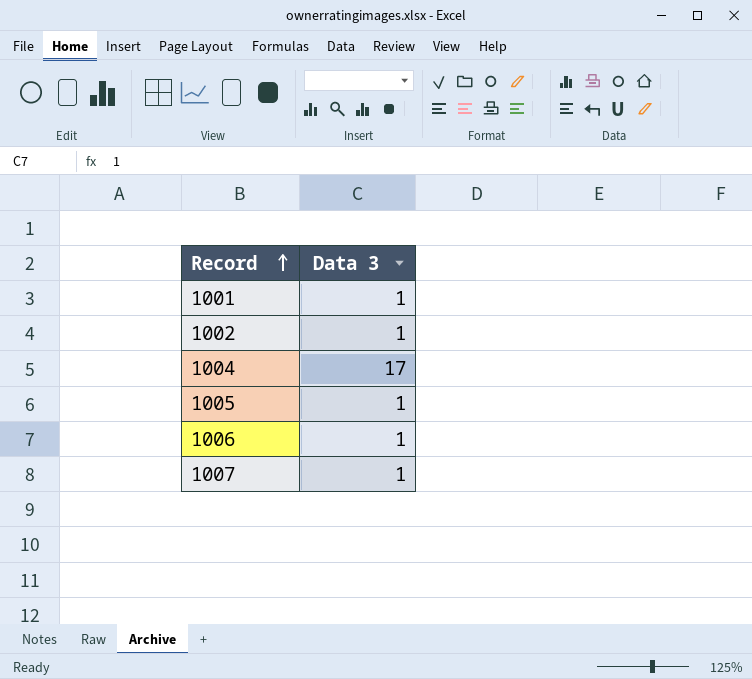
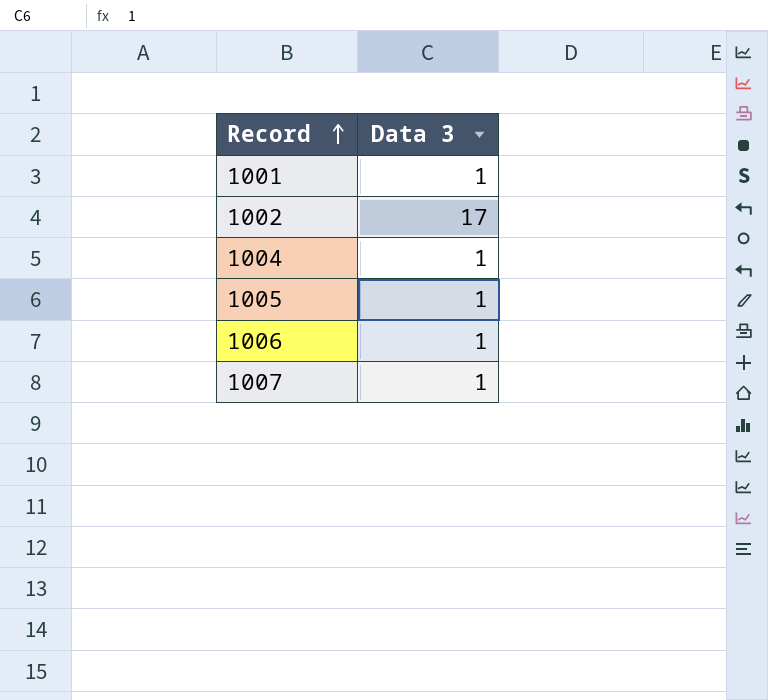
1002 | Data 3: 1 -> 17
1004 | Data 3: 17 -> 1

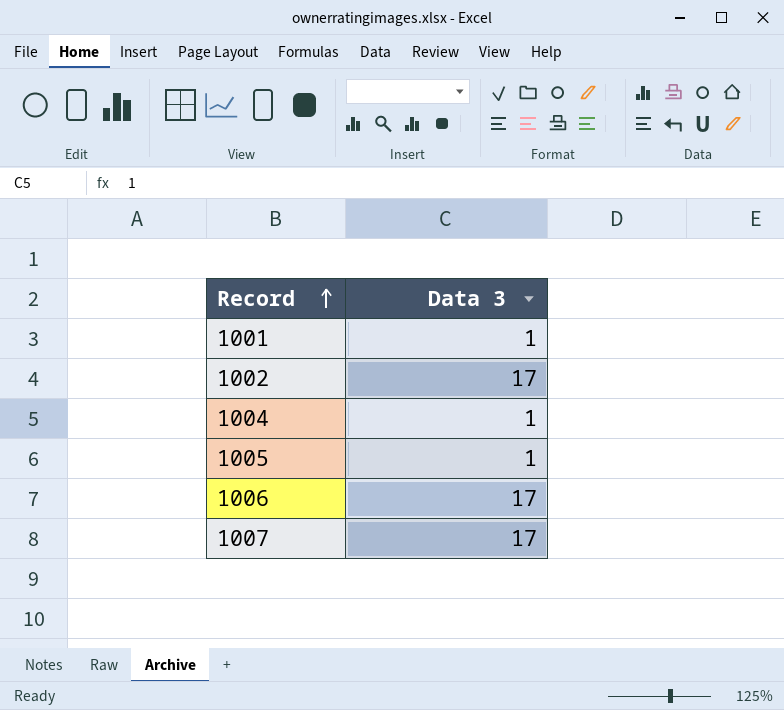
1006 | Data 3: 1 -> 17
1007 | Data 3: 1 -> 17

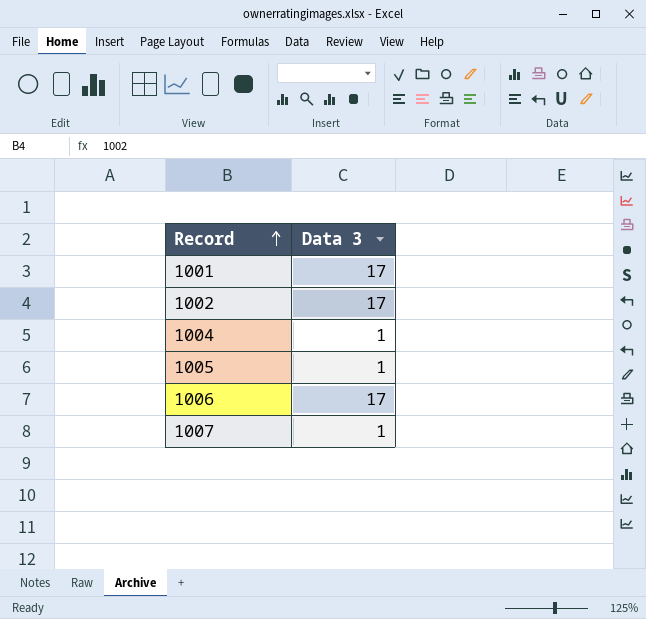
1001 | Data 3: 1 -> 17
1007 | Data 3: 17 -> 1

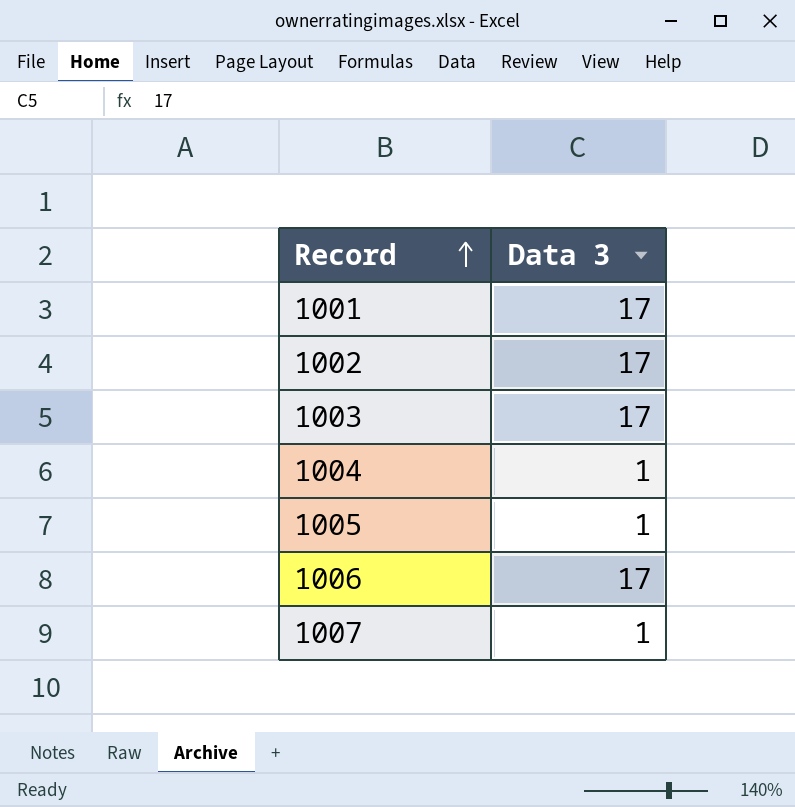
row 1003: none -> 17

